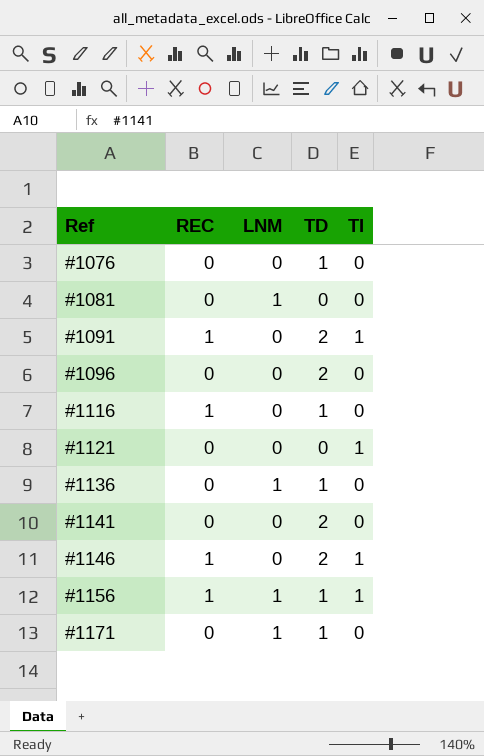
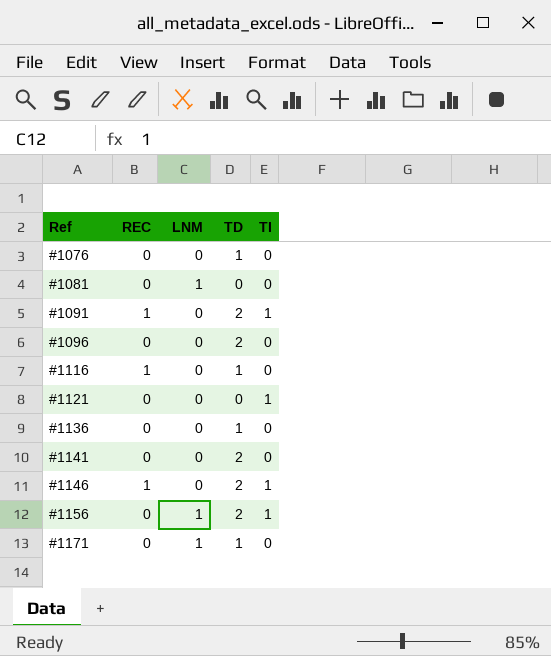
#1136 | LNM: 1 -> 0
#1156 | REC: 1 -> 0
#1156 | TD: 1 -> 2

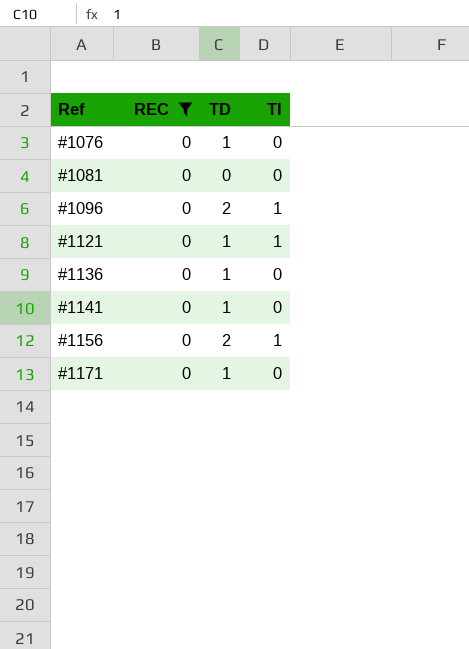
filter: none -> REC = 0
column LNM | position: 3 -> none
#1096 | TI: 0 -> 1
#1121 | TD: 0 -> 1
#1141 | TD: 2 -> 1

